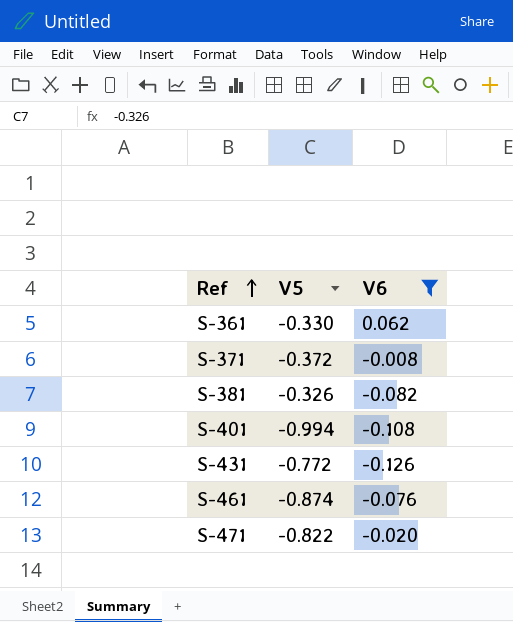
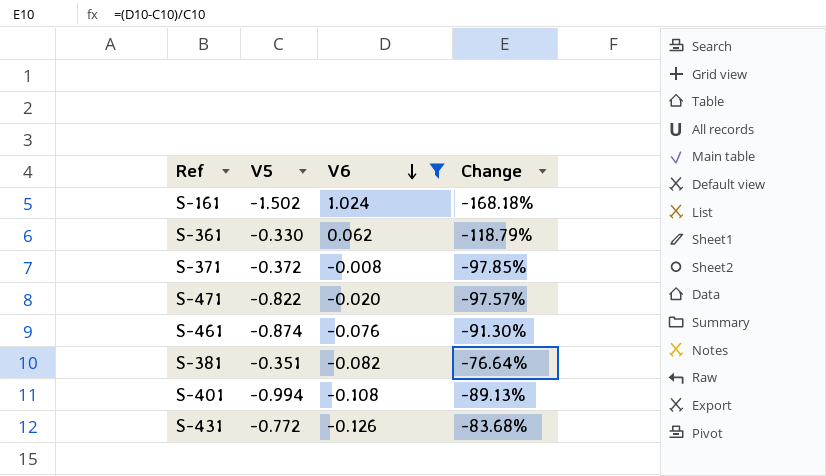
row order: Ref ascending -> V6 descending
column Change | formula: none -> ([V6] - [V5]) / [V5]
row S-161: none -> -1.502 | 1.024 | -168.18%
S-381 | V5: -0.326 -> -0.351

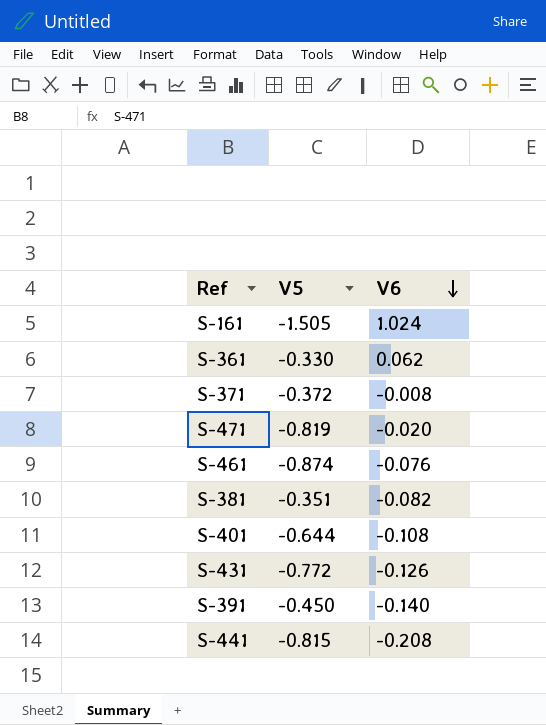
filter: V6 >= -0.126 -> none
column Change | formula: ([V6] - [V5]) / [V5] -> none
S-161 | V5: -1.502 -> -1.505
S-471 | V5: -0.822 -> -0.819
S-401 | V5: -0.994 -> -0.644

